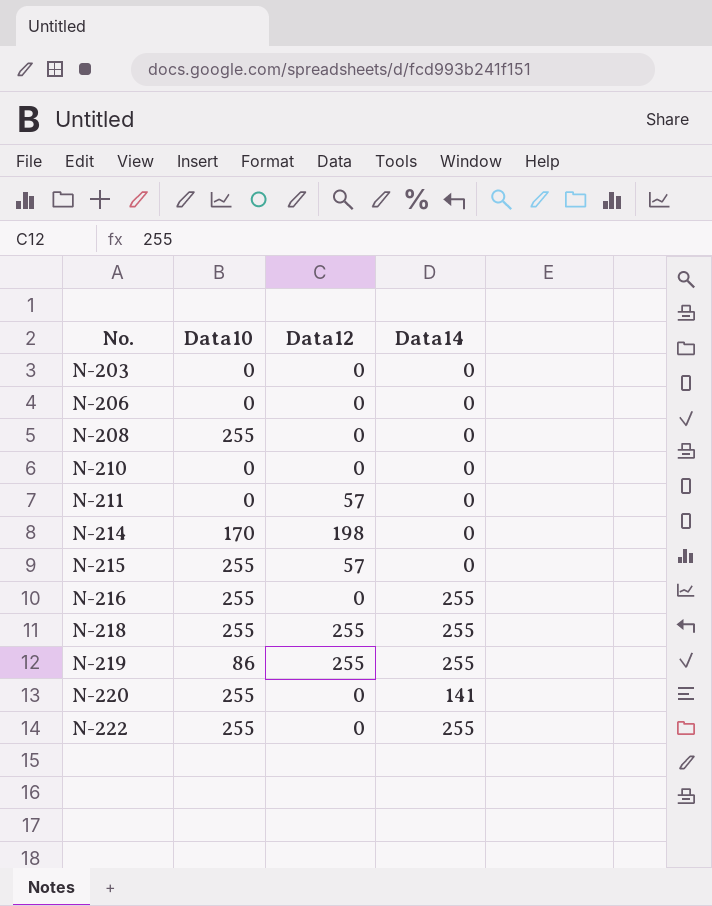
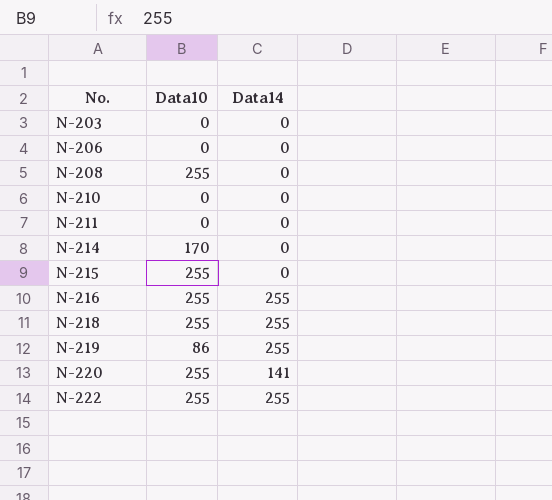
column Data12 | position: 3 -> none

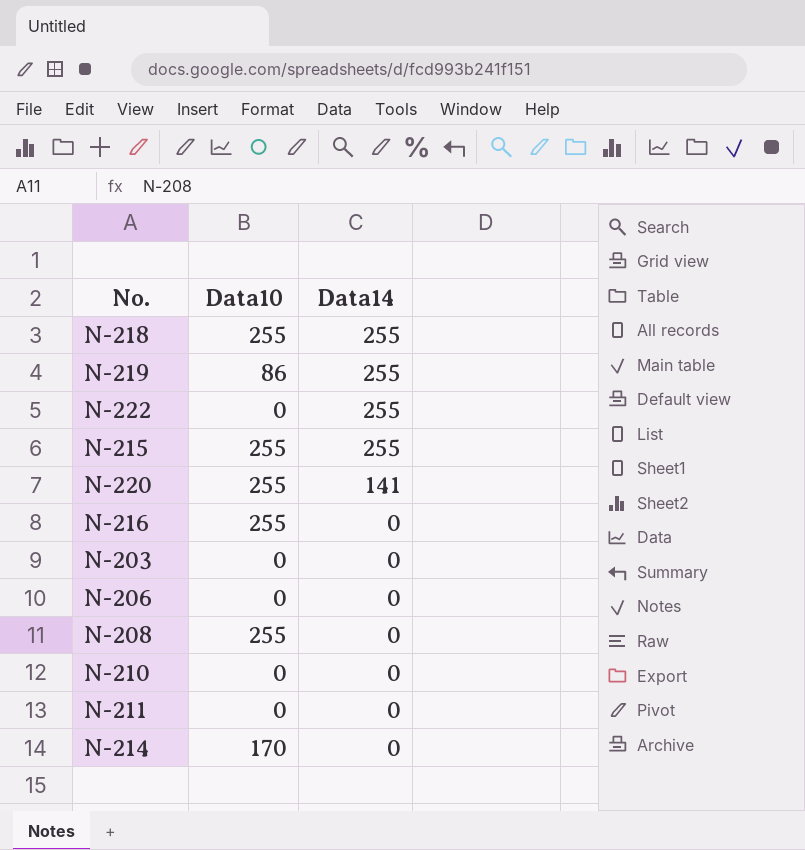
row order: No. ascending -> Data14 descending
N-222 | Data10: 255 -> 0
N-215 | Data14: 0 -> 255
N-216 | Data14: 255 -> 0

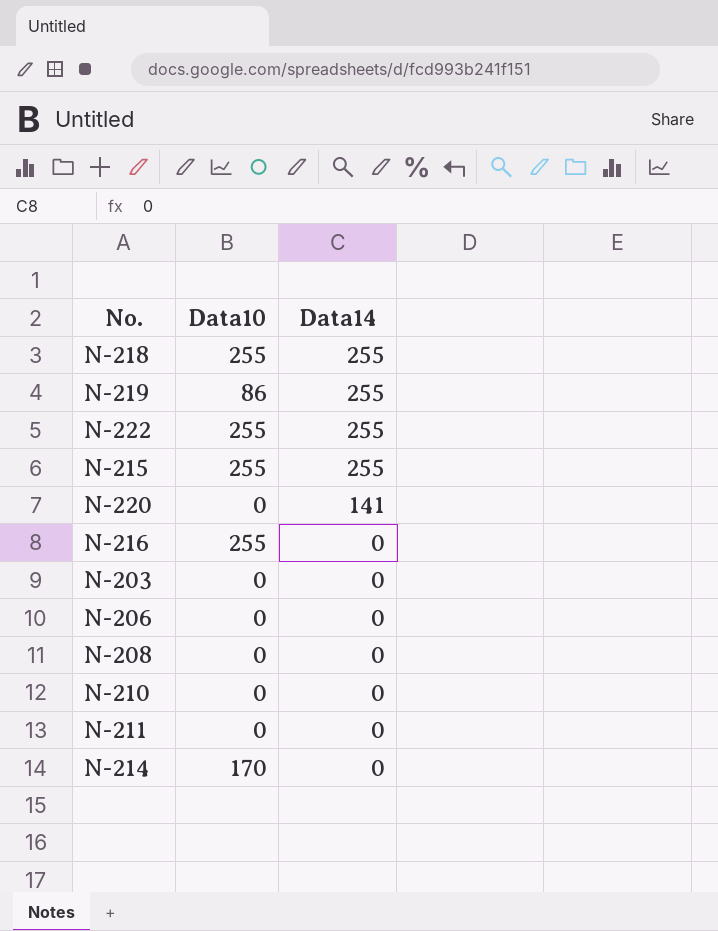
N-222 | Data10: 0 -> 255
N-220 | Data10: 255 -> 0
N-208 | Data10: 255 -> 0

